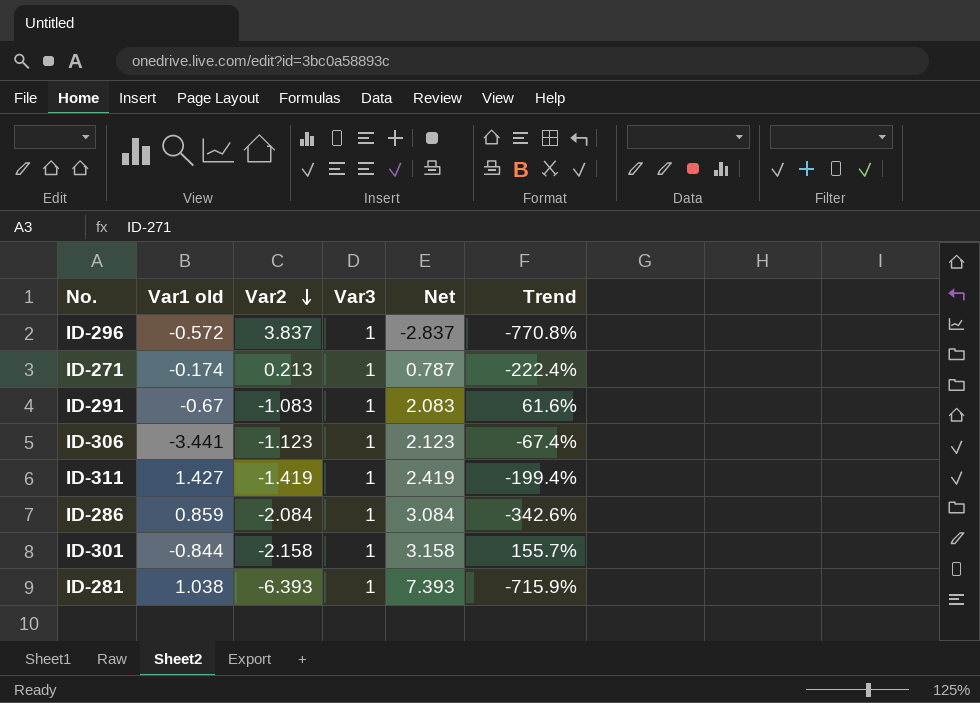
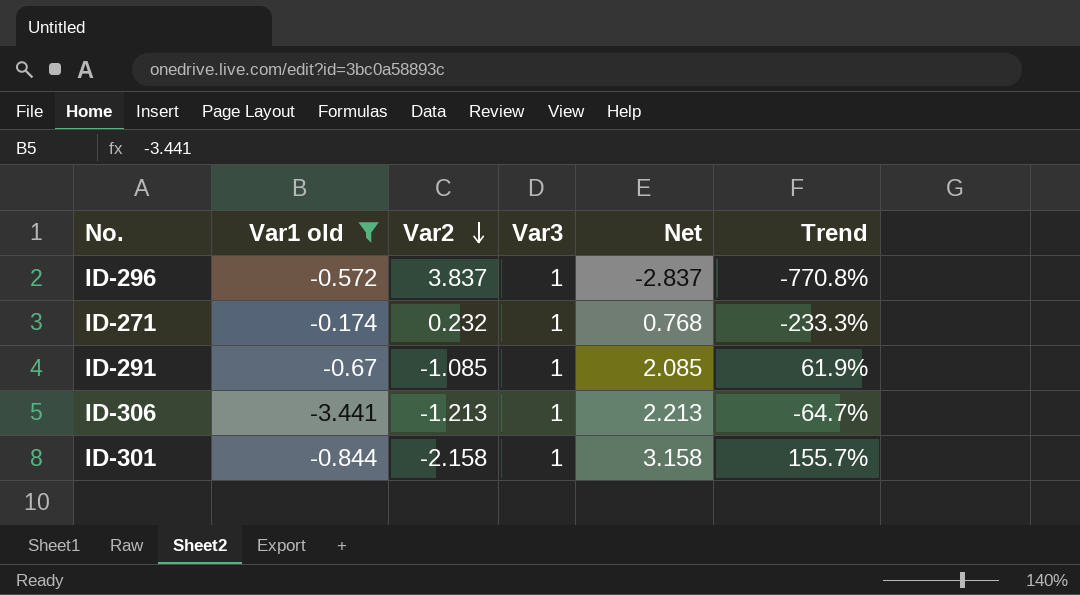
filter: none -> Var1 old <= -0.174
ID-271 | Var2: 0.213 -> 0.232
ID-271 | Net: 0.787 -> 0.768
ID-271 | Trend: -222.4% -> -233.3%
ID-291 | Var2: -1.083 -> -1.085
ID-291 | Net: 2.083 -> 2.085
ID-291 | Trend: 61.6% -> 61.9%
ID-306 | Var2: -1.123 -> -1.213
ID-306 | Net: 2.123 -> 2.213
ID-306 | Trend: -67.4% -> -64.7%

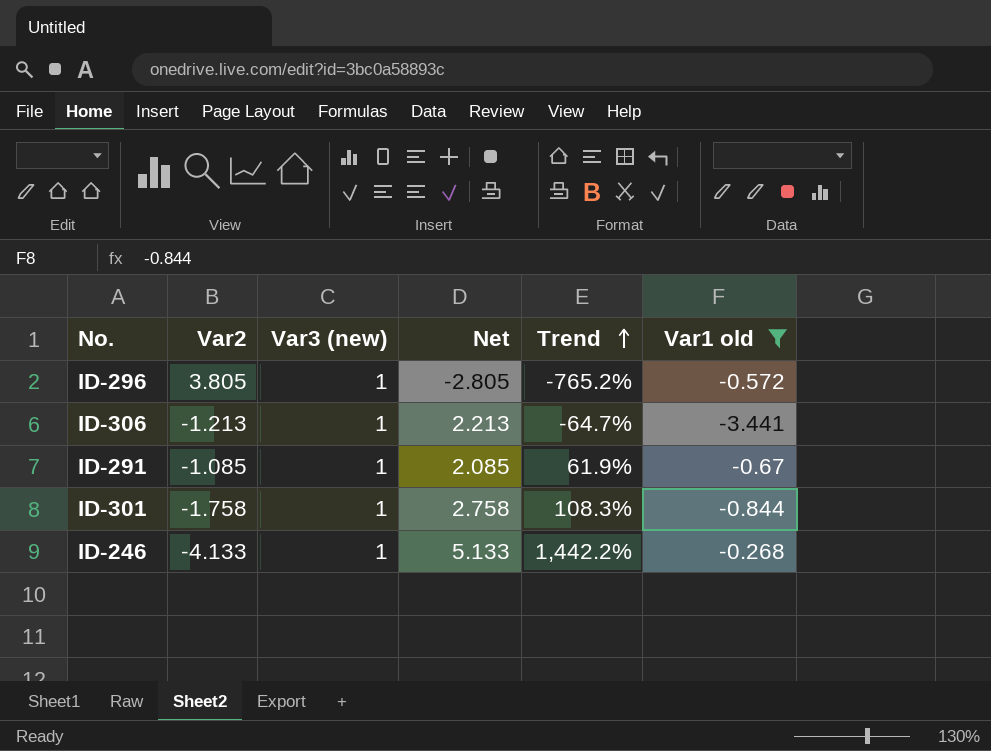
row order: Var2 descending -> Trend ascending
column name: Var3 -> Var3 (new)
column Var1 old | position: 2 -> 6
row ID-271: -0.174 | 0.232 | 1 | 0.768 | -233.3% -> none
ID-296 | Var2: 3.837 -> 3.805
ID-296 | Net: -2.837 -> -2.805
ID-296 | Trend: -770.8% -> -765.2%
ID-301 | Var2: -2.158 -> -1.758
ID-301 | Net: 3.158 -> 2.758
ID-301 | Trend: 155.7% -> 108.3%
row ID-246: none -> -4.133 | 1 | 5.133 | 1,442.2% | -0.268

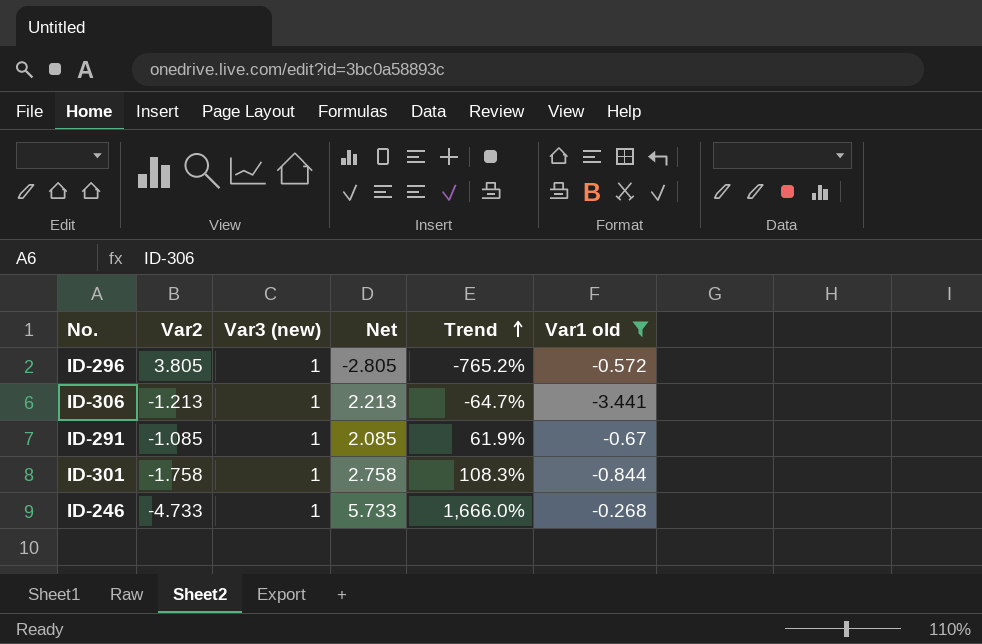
ID-246 | Var2: -4.133 -> -4.733
ID-246 | Net: 5.133 -> 5.733
ID-246 | Trend: 1,442.2% -> 1,666.0%

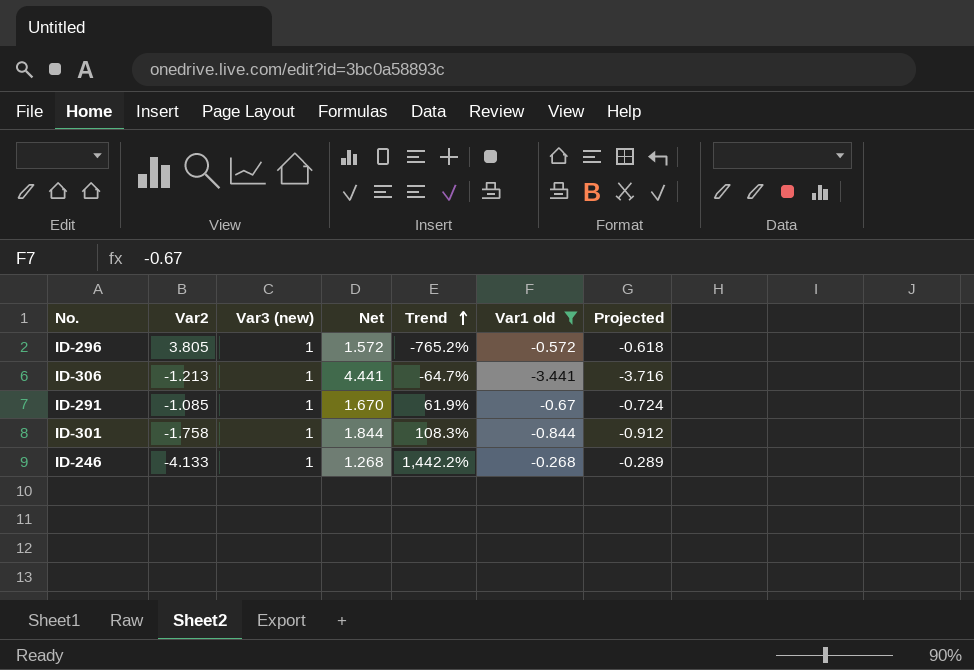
column Net | formula: [Var3 (new)] - [Var2] -> [Var3 (new)] - [Var1 old]
column Projected | formula: none -> [Var1 old] * 1.08
ID-246 | Var2: -4.733 -> -4.133
ID-246 | Trend: 1,666.0% -> 1,442.2%

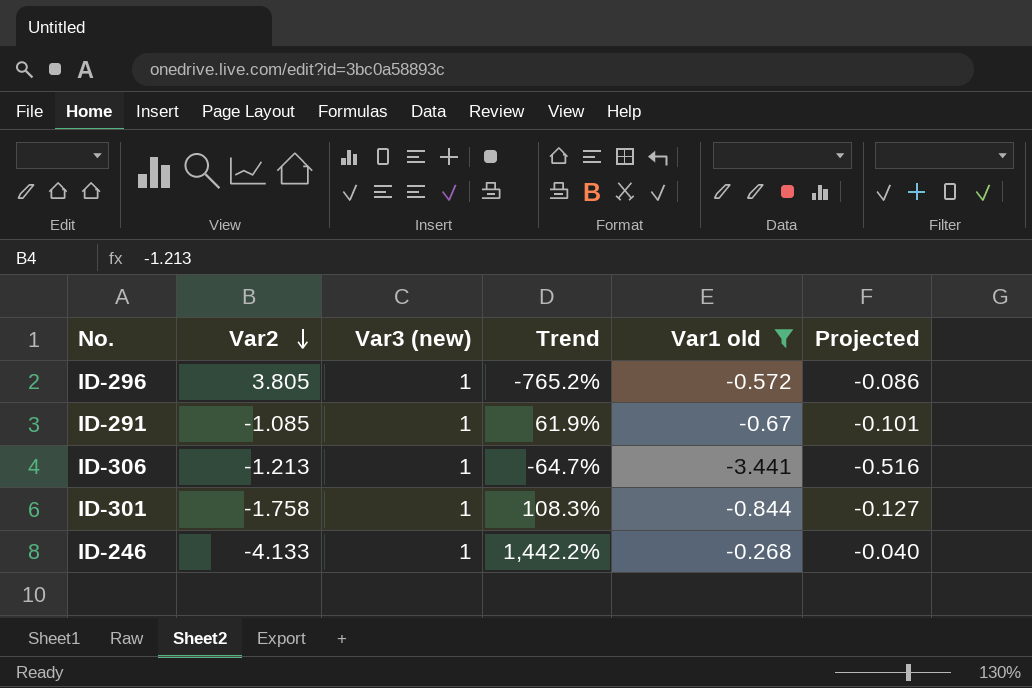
row order: Trend ascending -> Var2 descending
column Net | formula: [Var3 (new)] - [Var1 old] -> none
column Projected | formula: [Var1 old] * 1.08 -> [Var1 old] * 0.15

